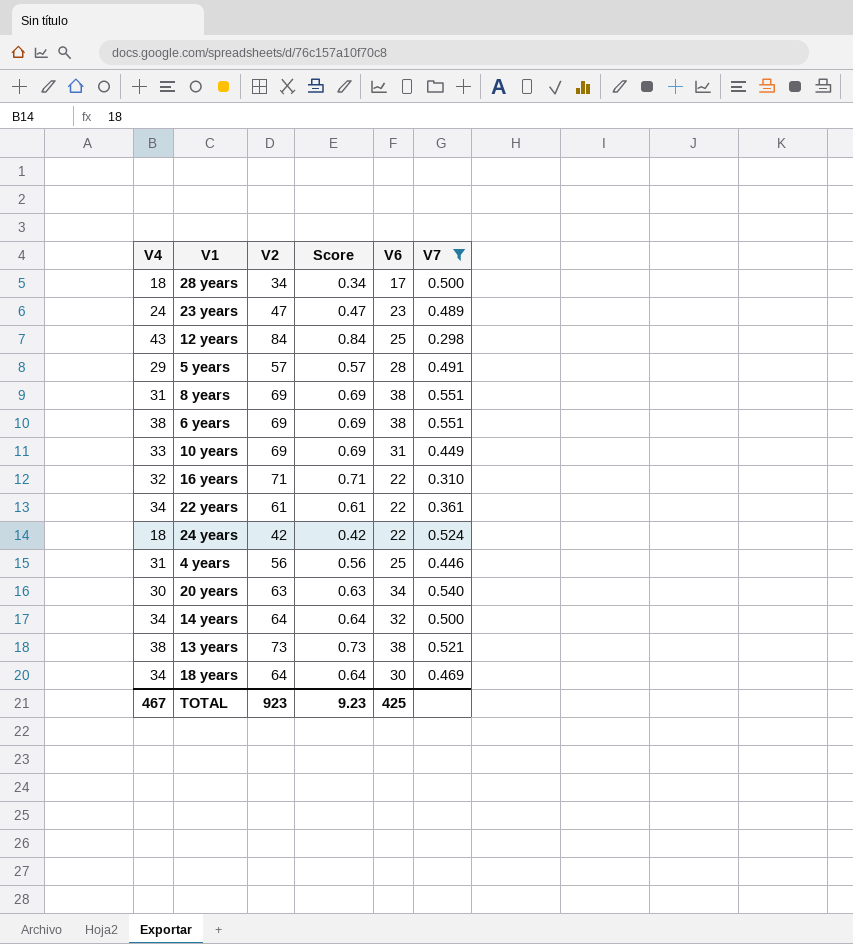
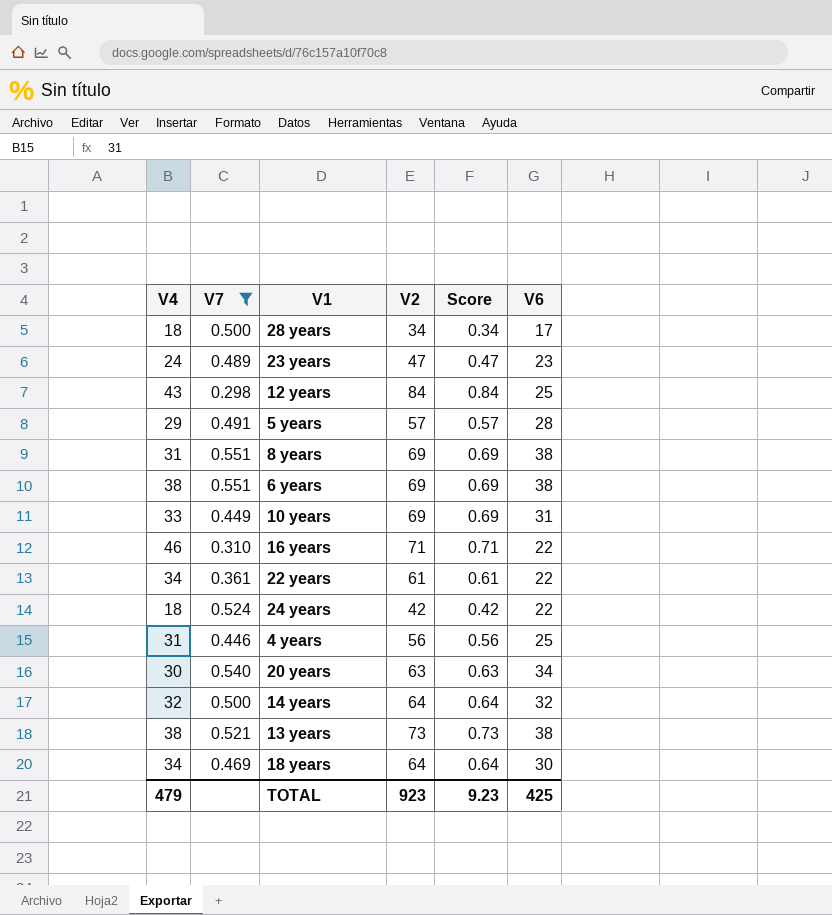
column V7 | position: 6 -> 2
16 years | V4: 32 -> 46
14 years | V4: 34 -> 32
TOTAL | V4: 467 -> 479

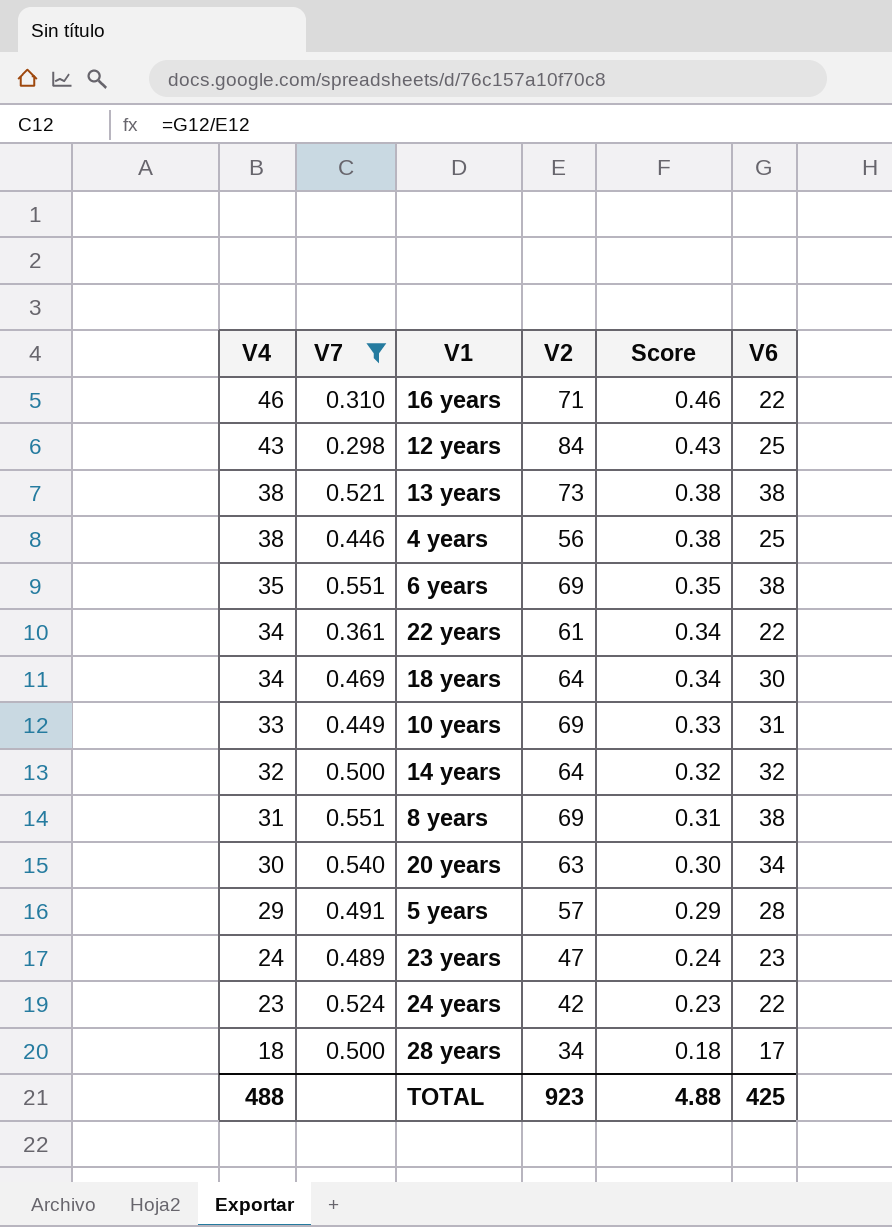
row order: none -> V4 descending
column Score | formula: [V2] * 0.01 -> [V4] * 0.01
4 years | V4: 31 -> 38
6 years | V4: 38 -> 35
24 years | V4: 18 -> 23
TOTAL | V4: 479 -> 488
TOTAL | Score: 9.23 -> 4.88

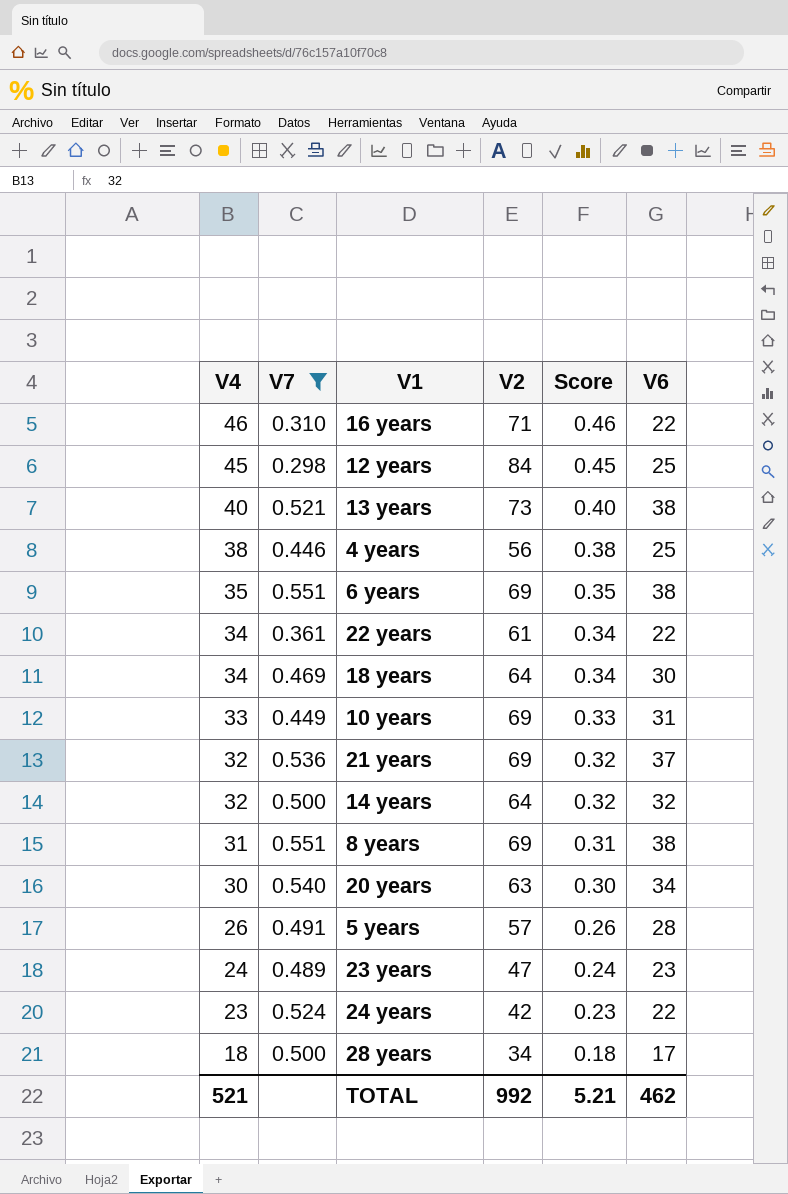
12 years | V4: 43 -> 45
12 years | Score: 0.43 -> 0.45
13 years | V4: 38 -> 40
13 years | Score: 0.38 -> 0.40
row 21 years: none -> 32 | 0.536 | 69 | 0.32 | 37
5 years | V4: 29 -> 26
5 years | Score: 0.29 -> 0.26
TOTAL | V4: 488 -> 521
TOTAL | V2: 923 -> 992
TOTAL | Score: 4.88 -> 5.21
TOTAL | V6: 425 -> 462

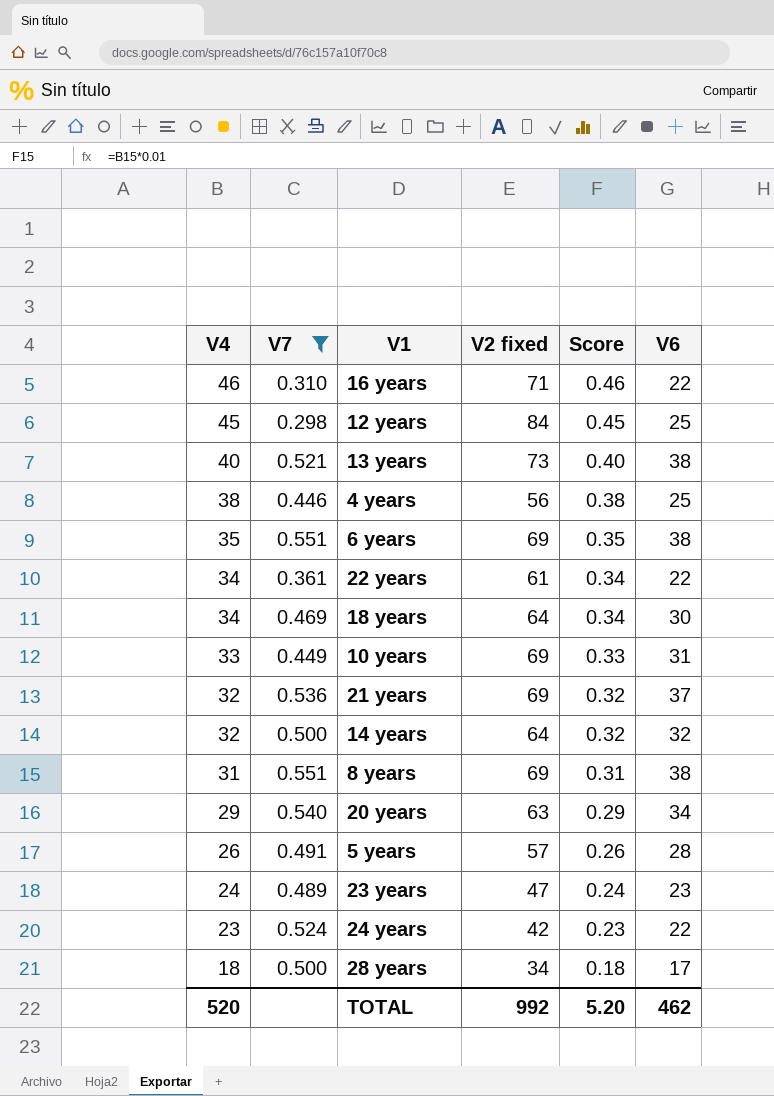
column name: V2 -> V2 fixed
20 years | V4: 30 -> 29
20 years | Score: 0.30 -> 0.29
TOTAL | V4: 521 -> 520
TOTAL | Score: 5.21 -> 5.20

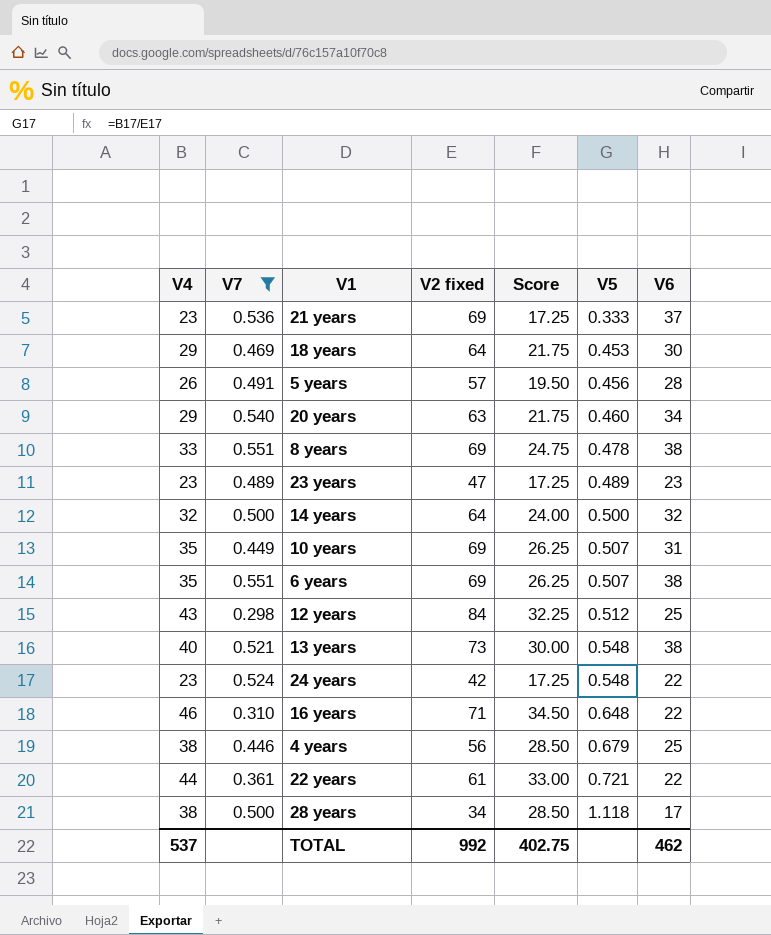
row order: V4 descending -> V5 ascending
column Score | formula: [V4] * 0.01 -> [V4] * 0.75
column V5 | formula: none -> [V4] / [V2 fixed]
21 years | V4: 32 -> 23
18 years | V4: 34 -> 29
8 years | V4: 31 -> 33
23 years | V4: 24 -> 23
10 years | V4: 33 -> 35
12 years | V4: 45 -> 43
22 years | V4: 34 -> 44
28 years | V4: 18 -> 38
TOTAL | V4: 520 -> 537
TOTAL | Score: 5.20 -> 402.75

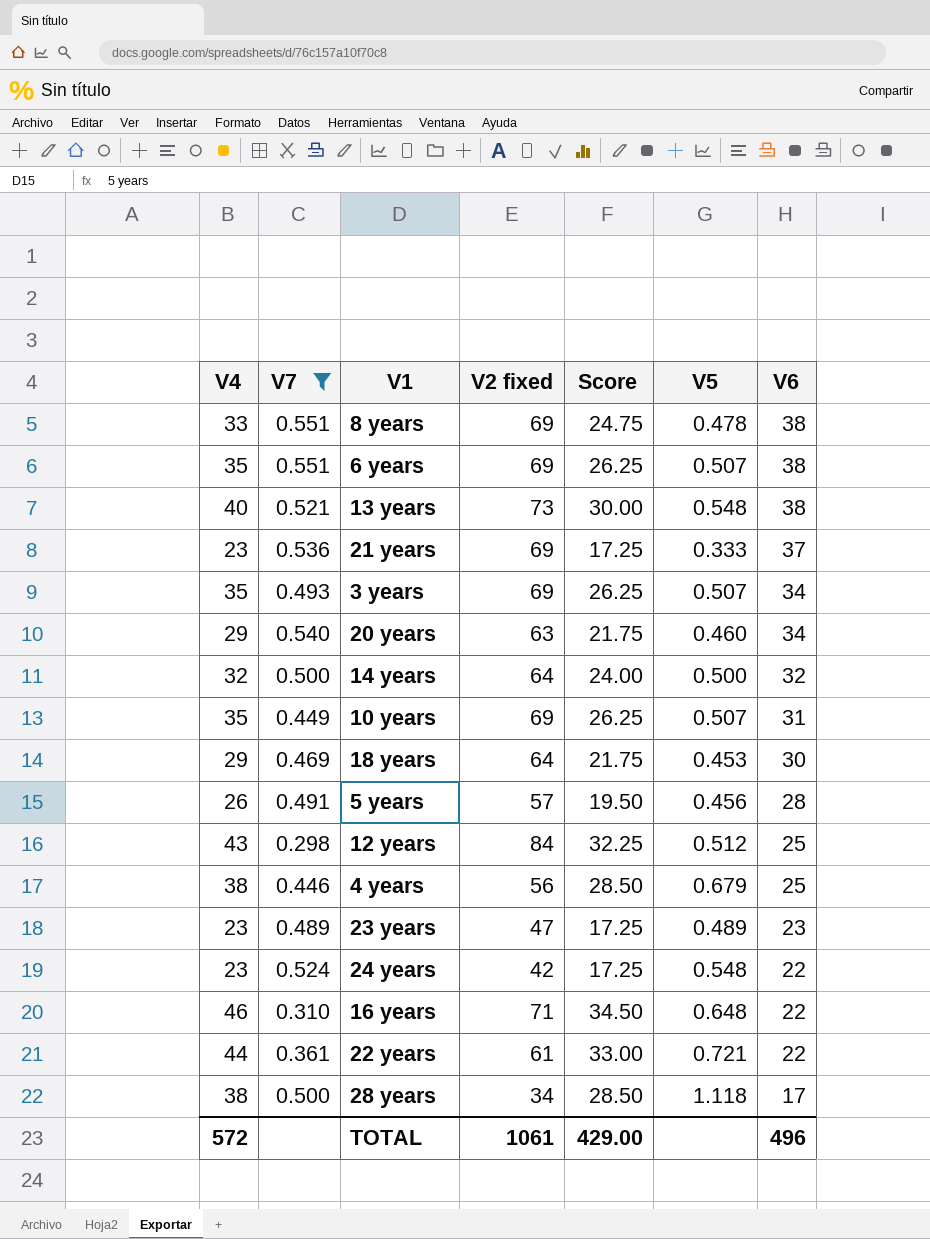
row order: V5 ascending -> V6 descending
row 3 years: none -> 35 | 0.493 | 69 | 26.25 | 0.507 | 34
TOTAL | V4: 537 -> 572
TOTAL | V2 fixed: 992 -> 1061
TOTAL | Score: 402.75 -> 429.00
TOTAL | V6: 462 -> 496

